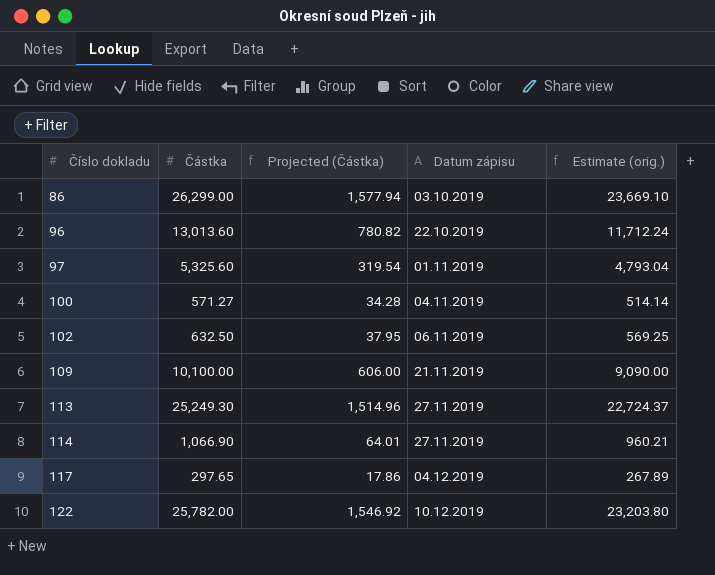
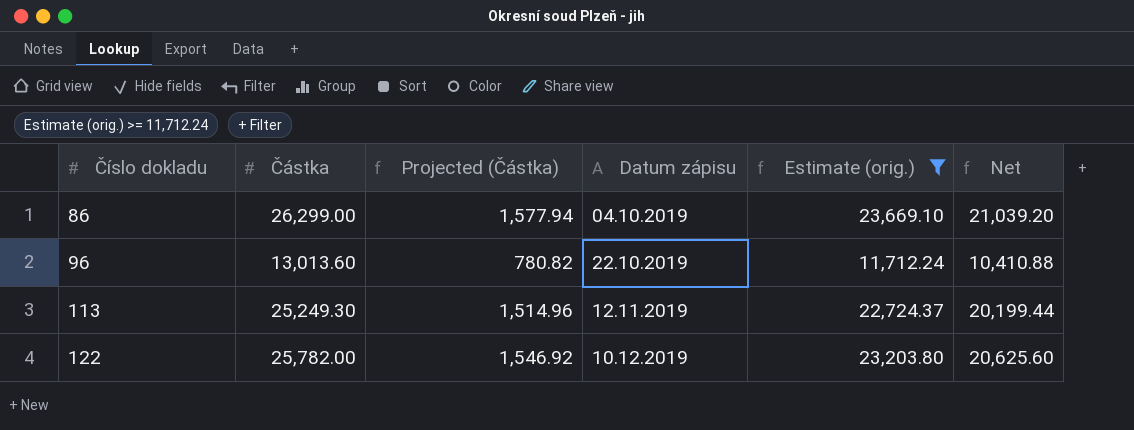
filter: none -> Estimate (orig.) >= 11,712.24
column Net | formula: none -> [Částka] * 0.8
86 | Datum zápisu: 03.10.2019 -> 04.10.2019
113 | Datum zápisu: 27.11.2019 -> 12.11.2019

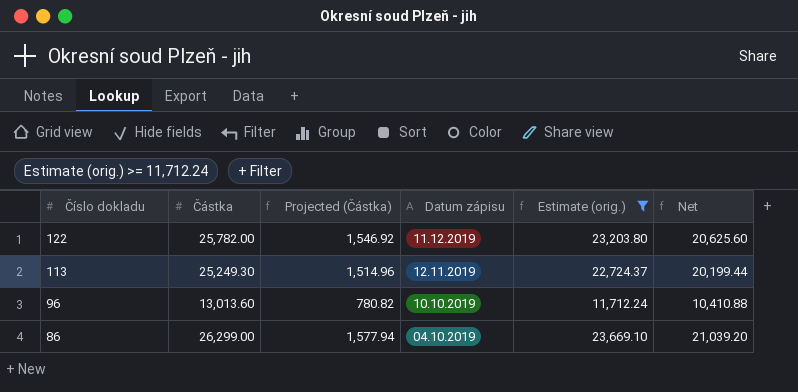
row order: Číslo dokladu ascending -> Číslo dokladu descending
122 | Datum zápisu: 10.12.2019 -> 11.12.2019
96 | Datum zápisu: 22.10.2019 -> 10.10.2019

